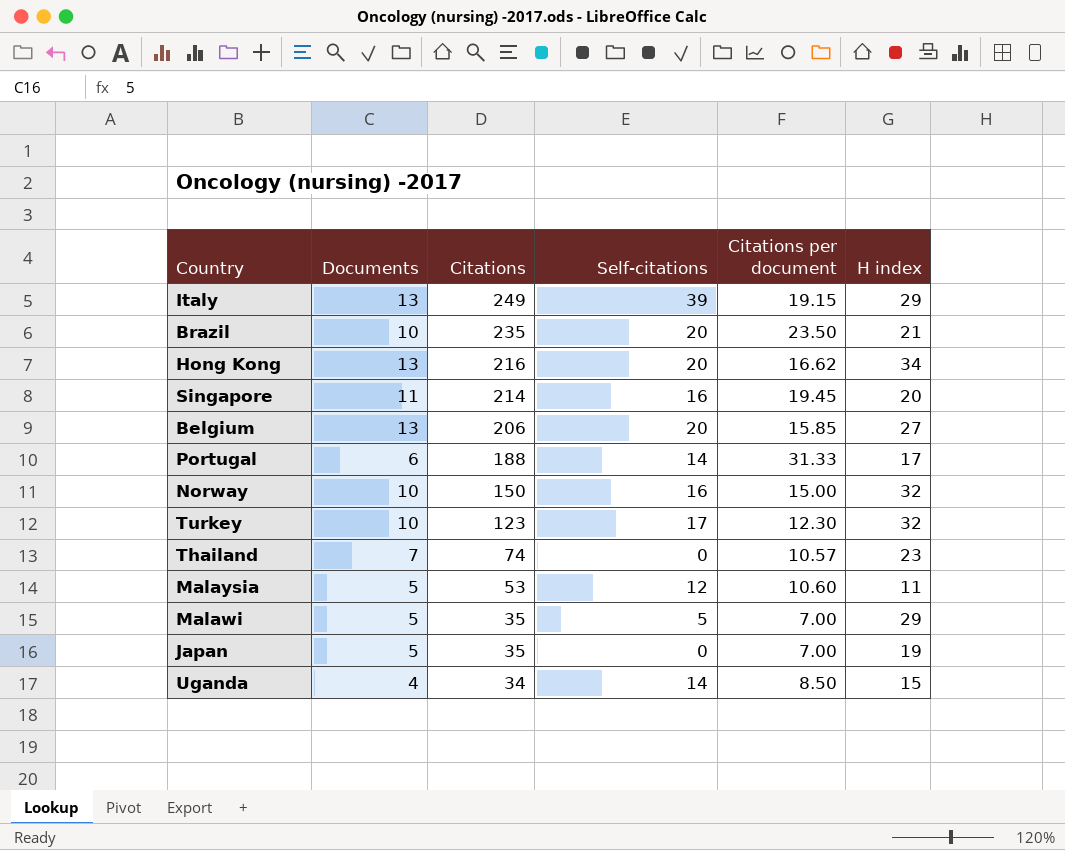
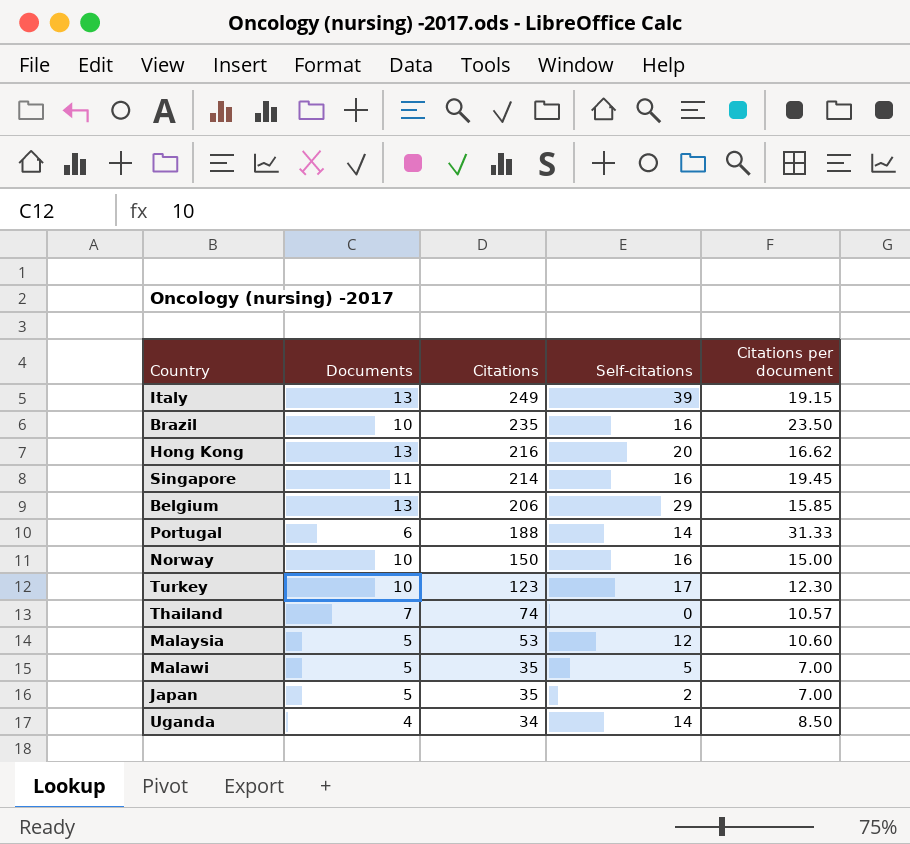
column H index | position: 6 -> none
Brazil | Self-citations: 20 -> 16
Belgium | Self-citations: 20 -> 29
Japan | Self-citations: 0 -> 2

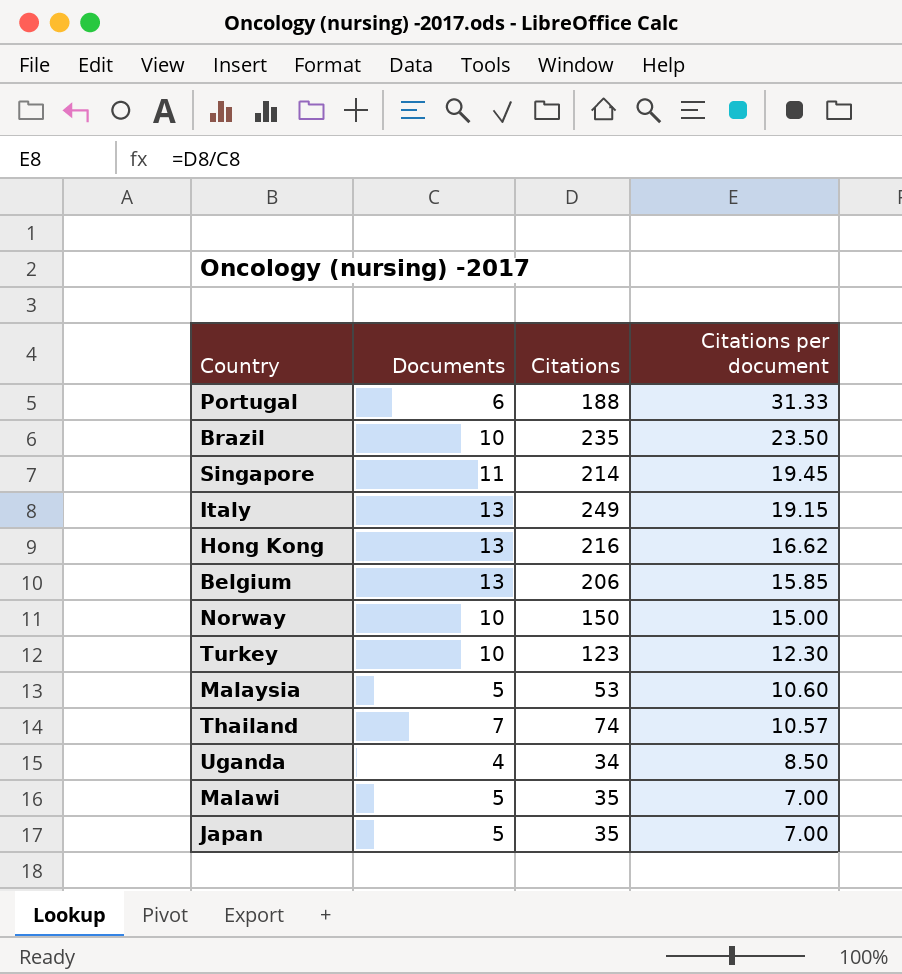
row order: Citations descending -> Citations per document descending
column Self-citations | position: 4 -> none

